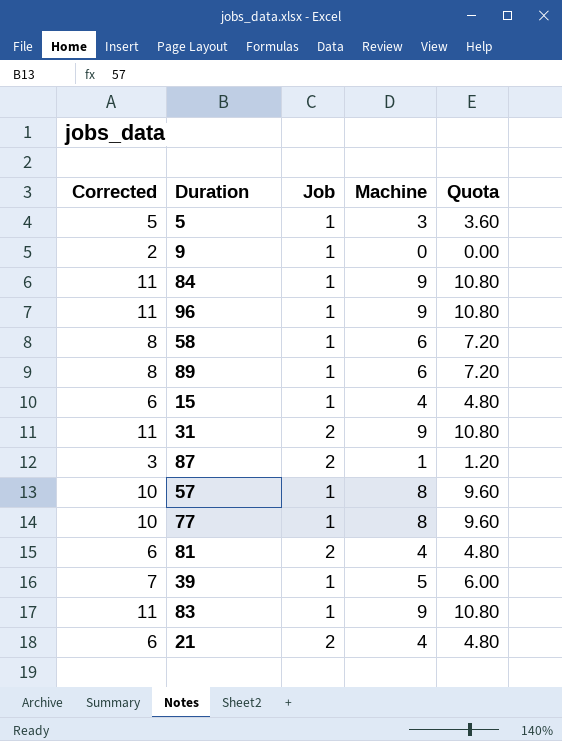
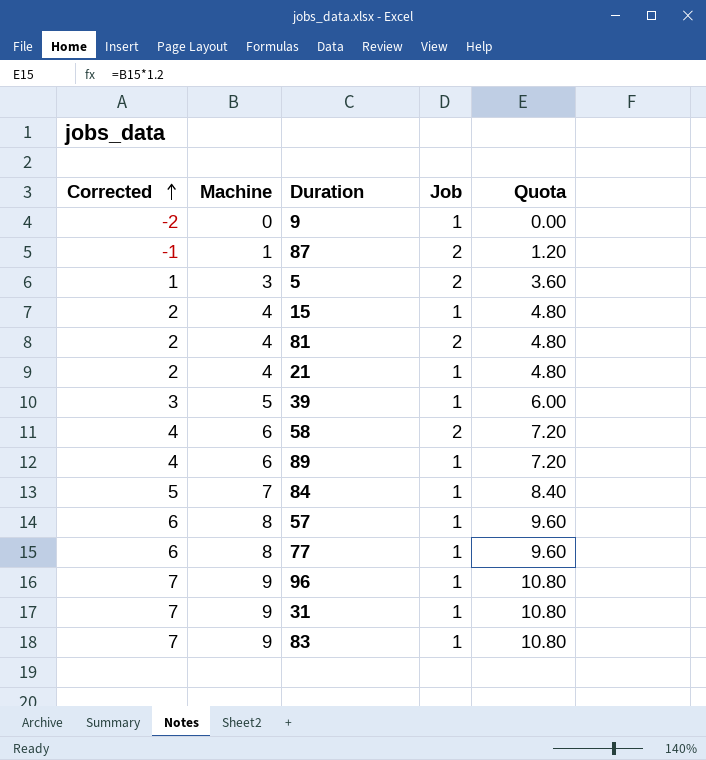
row order: none -> Corrected ascending
column Corrected | formula: [Machine] + 2 -> [Machine] - 2
column Machine | position: 4 -> 2
5 | Job: 1 -> 2
21 | Job: 2 -> 1
58 | Job: 1 -> 2
84 | Machine: 9 -> 7
84 | Quota: 10.80 -> 8.40
31 | Job: 2 -> 1

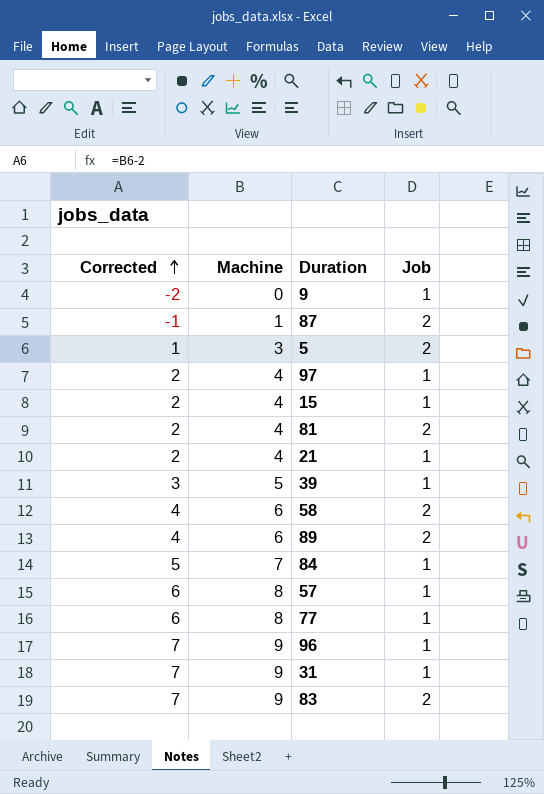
column Quota | formula: [Machine] * 1.2 -> none
row 97: none -> 2 | 4 | 1
89 | Job: 1 -> 2
83 | Job: 1 -> 2

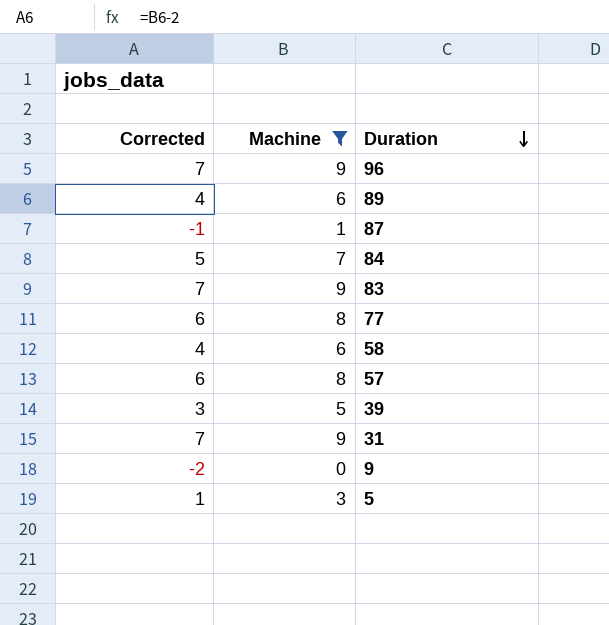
filter: none -> Machine != 4
row order: Corrected ascending -> Duration descending
column Job | position: 4 -> none

